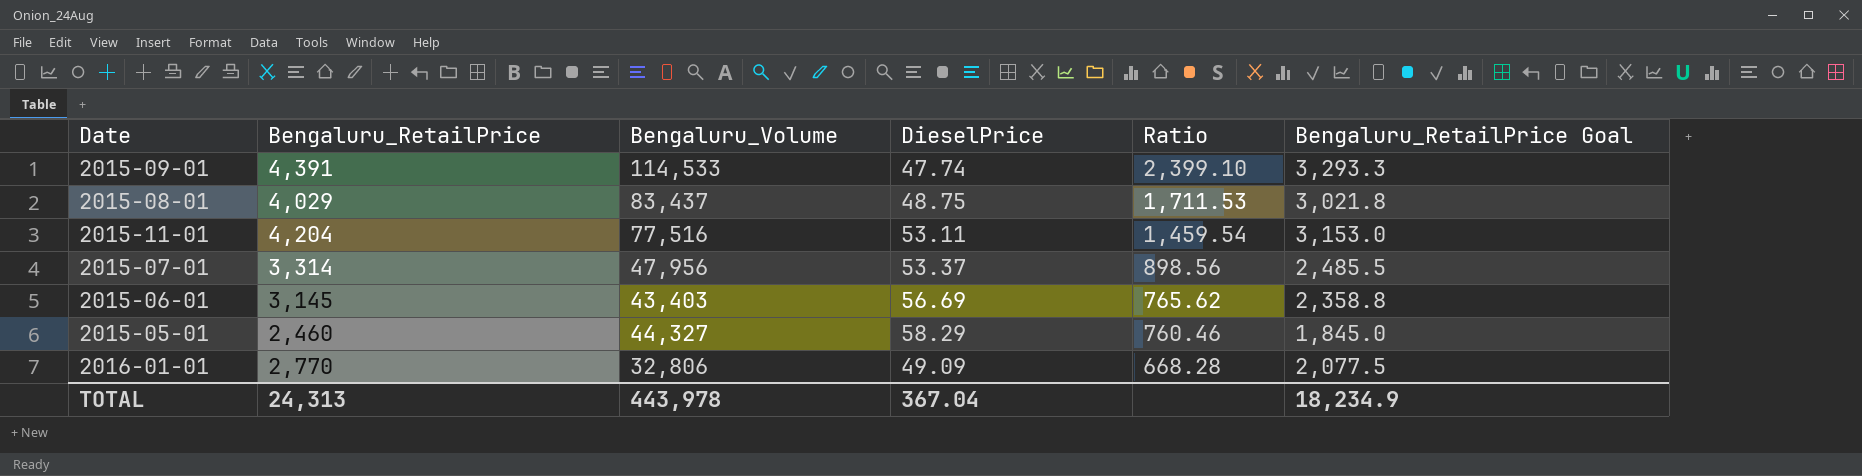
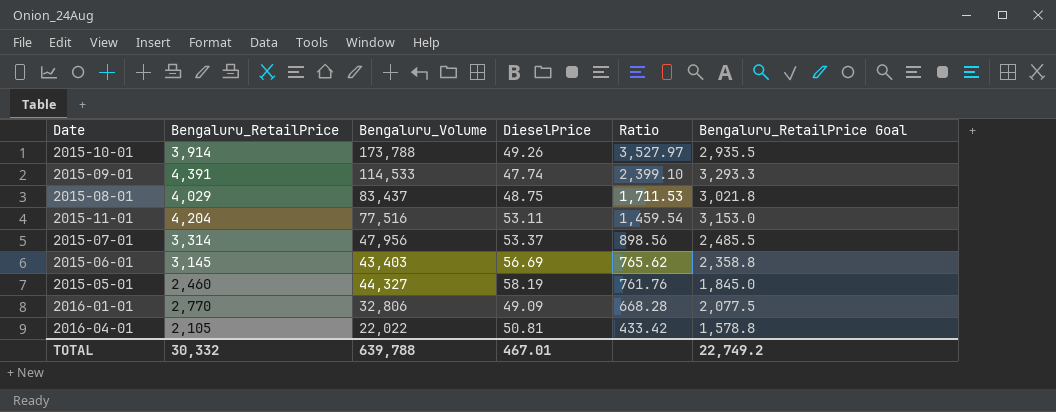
row 2015-10-01: none -> 3,914 | 173,788 | 49.26 | 3,527.97 | 2,935.5
2015-05-01 | DieselPrice: 58.29 -> 58.19
2015-05-01 | Ratio: 760.46 -> 761.76
row 2016-04-01: none -> 2,105 | 22,022 | 50.81 | 433.42 | 1,578.8
TOTAL | Bengaluru_RetailPrice: 24,313 -> 30,332
TOTAL | Bengaluru_Volume: 443,978 -> 639,788
TOTAL | DieselPrice: 367.04 -> 467.01
TOTAL | Bengaluru_RetailPrice Goal: 18,234.9 -> 22,749.2

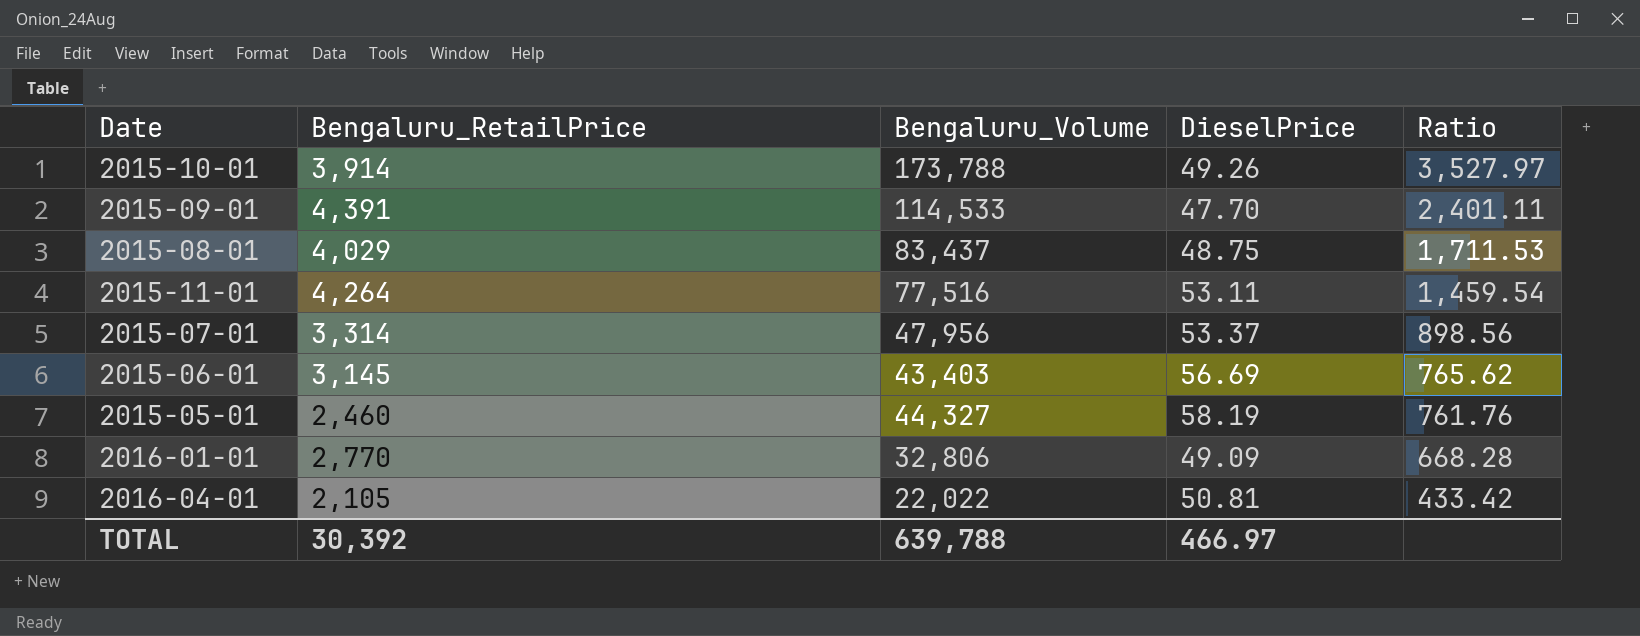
column Bengaluru_RetailPrice Goal | formula: [Bengaluru_RetailPrice] * 0.75 -> none
2015-09-01 | DieselPrice: 47.74 -> 47.70
2015-09-01 | Ratio: 2,399.10 -> 2,401.11
2015-11-01 | Bengaluru_RetailPrice: 4,204 -> 4,264
TOTAL | Bengaluru_RetailPrice: 30,332 -> 30,392
TOTAL | DieselPrice: 467.01 -> 466.97

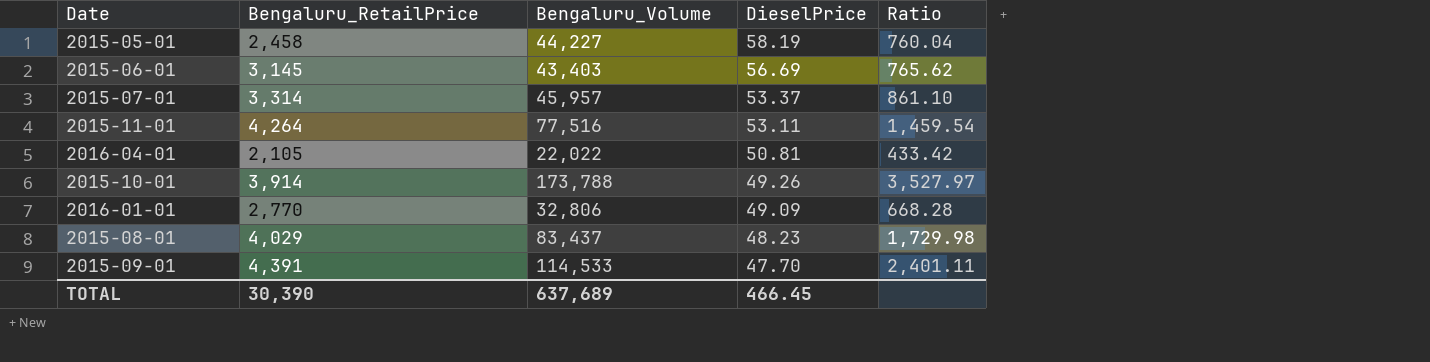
row order: Ratio descending -> DieselPrice descending
2015-05-01 | Bengaluru_RetailPrice: 2,460 -> 2,458
2015-05-01 | Bengaluru_Volume: 44,327 -> 44,227
2015-05-01 | Ratio: 761.76 -> 760.04
2015-07-01 | Bengaluru_Volume: 47,956 -> 45,957
2015-07-01 | Ratio: 898.56 -> 861.10
2015-08-01 | DieselPrice: 48.75 -> 48.23
2015-08-01 | Ratio: 1,711.53 -> 1,729.98
TOTAL | Bengaluru_RetailPrice: 30,392 -> 30,390
TOTAL | Bengaluru_Volume: 639,788 -> 637,689
TOTAL | DieselPrice: 466.97 -> 466.45

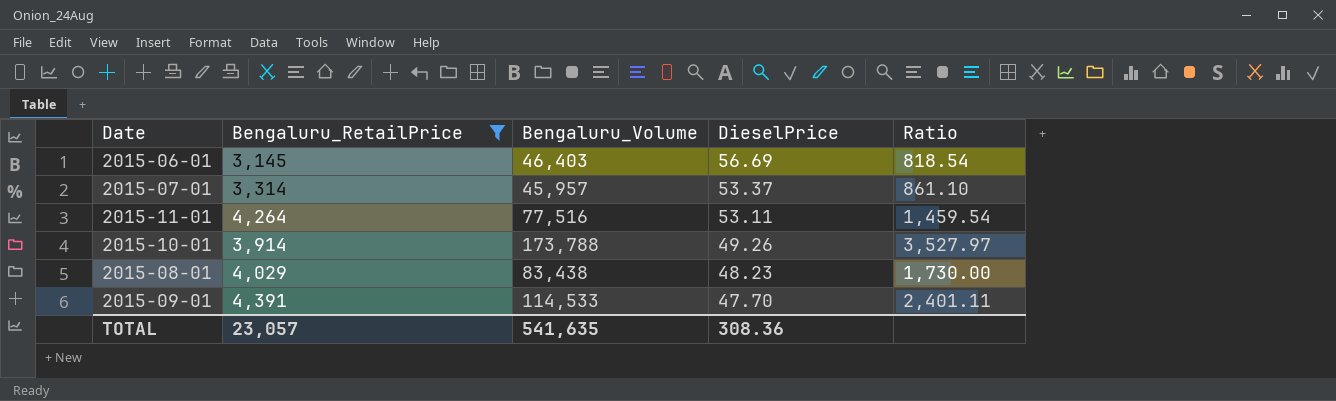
filter: none -> Bengaluru_RetailPrice >= 3,145
2015-06-01 | Bengaluru_Volume: 43,403 -> 46,403
2015-06-01 | Ratio: 765.62 -> 818.54
2015-08-01 | Bengaluru_Volume: 83,437 -> 83,438
2015-08-01 | Ratio: 1,729.98 -> 1,730.00
TOTAL | Bengaluru_RetailPrice: 30,390 -> 23,057
TOTAL | Bengaluru_Volume: 637,689 -> 541,635
TOTAL | DieselPrice: 466.45 -> 308.36

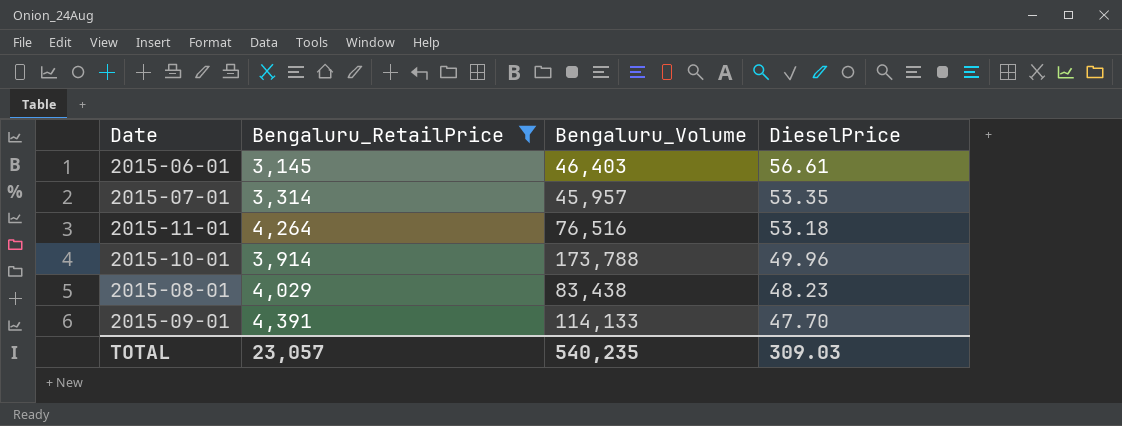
column Ratio | formula: [Bengaluru_Volume] / [DieselPrice] -> none
2015-06-01 | DieselPrice: 56.69 -> 56.61
2015-07-01 | DieselPrice: 53.37 -> 53.35
2015-11-01 | Bengaluru_Volume: 77,516 -> 76,516
2015-11-01 | DieselPrice: 53.11 -> 53.18
2015-10-01 | DieselPrice: 49.26 -> 49.96
2015-09-01 | Bengaluru_Volume: 114,533 -> 114,133
TOTAL | Bengaluru_Volume: 541,635 -> 540,235
TOTAL | DieselPrice: 308.36 -> 309.03

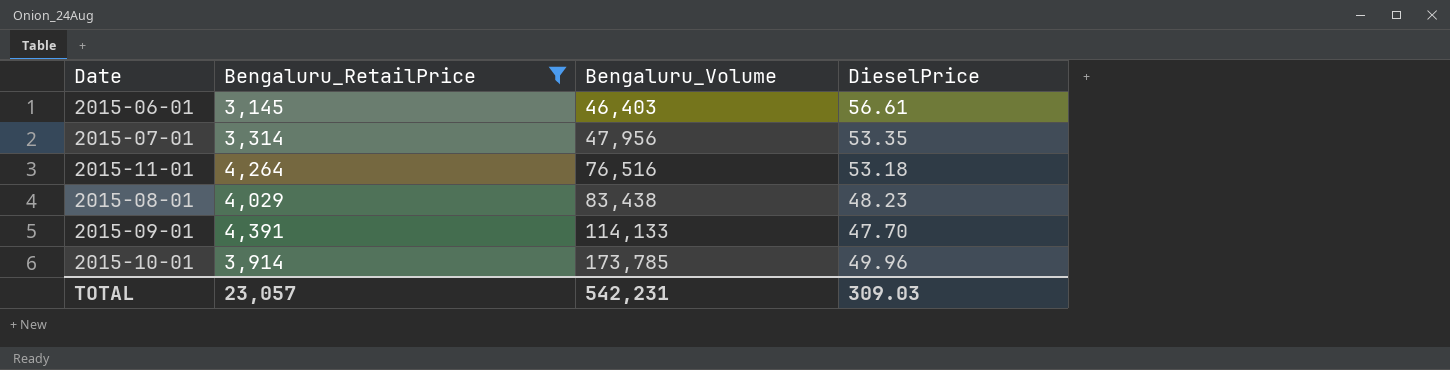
row order: DieselPrice descending -> Bengaluru_Volume ascending
2015-07-01 | Bengaluru_Volume: 45,957 -> 47,956
2015-10-01 | Bengaluru_Volume: 173,788 -> 173,785
TOTAL | Bengaluru_Volume: 540,235 -> 542,231

